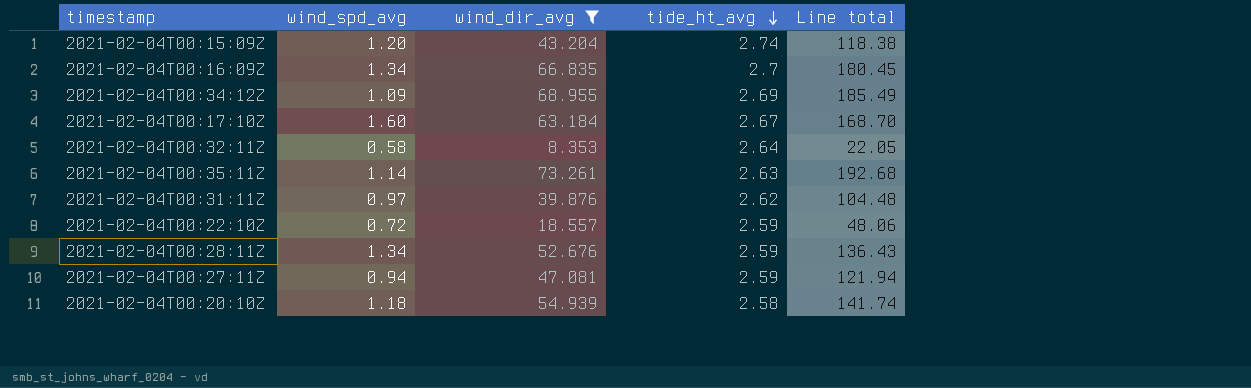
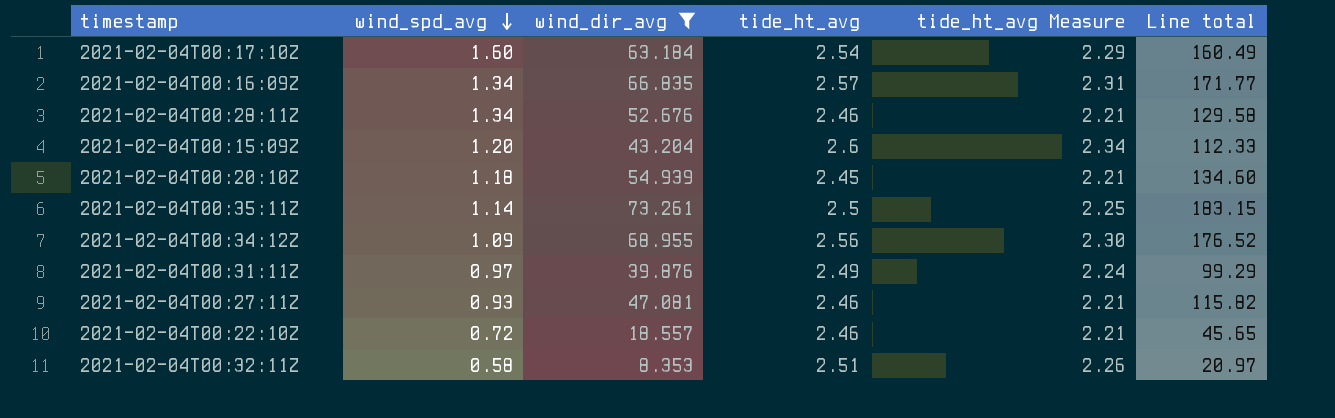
row order: tide_ht_avg descending -> wind_spd_avg descending
column tide_ht_avg Measure | formula: none -> [tide_ht_avg] * 0.9
2021-02-04T00:17:10Z | tide_ht_avg: 2.67 -> 2.54
2021-02-04T00:17:10Z | Line total: 168.70 -> 160.49
2021-02-04T00:16:09Z | tide_ht_avg: 2.7 -> 2.57
2021-02-04T00:16:09Z | Line total: 180.45 -> 171.77
2021-02-04T00:28:11Z | tide_ht_avg: 2.59 -> 2.46
2021-02-04T00:28:11Z | Line total: 136.43 -> 129.58
2021-02-04T00:15:09Z | tide_ht_avg: 2.74 -> 2.6
2021-02-04T00:15:09Z | Line total: 118.38 -> 112.33
2021-02-04T00:20:10Z | tide_ht_avg: 2.58 -> 2.45
2021-02-04T00:20:10Z | Line total: 141.74 -> 134.60
2021-02-04T00:35:11Z | tide_ht_avg: 2.63 -> 2.5
2021-02-04T00:35:11Z | Line total: 192.68 -> 183.15
2021-02-04T00:34:12Z | tide_ht_avg: 2.69 -> 2.56
2021-02-04T00:34:12Z | Line total: 185.49 -> 176.52
2021-02-04T00:31:11Z | tide_ht_avg: 2.62 -> 2.49
2021-02-04T00:31:11Z | Line total: 104.48 -> 99.29
2021-02-04T00:27:11Z | wind_spd_avg: 0.94 -> 0.93
2021-02-04T00:27:11Z | tide_ht_avg: 2.59 -> 2.46
2021-02-04T00:27:11Z | Line total: 121.94 -> 115.82
2021-02-04T00:22:10Z | tide_ht_avg: 2.59 -> 2.46
2021-02-04T00:22:10Z | Line total: 48.06 -> 45.65
2021-02-04T00:32:11Z | tide_ht_avg: 2.64 -> 2.51
2021-02-04T00:32:11Z | Line total: 22.05 -> 20.97

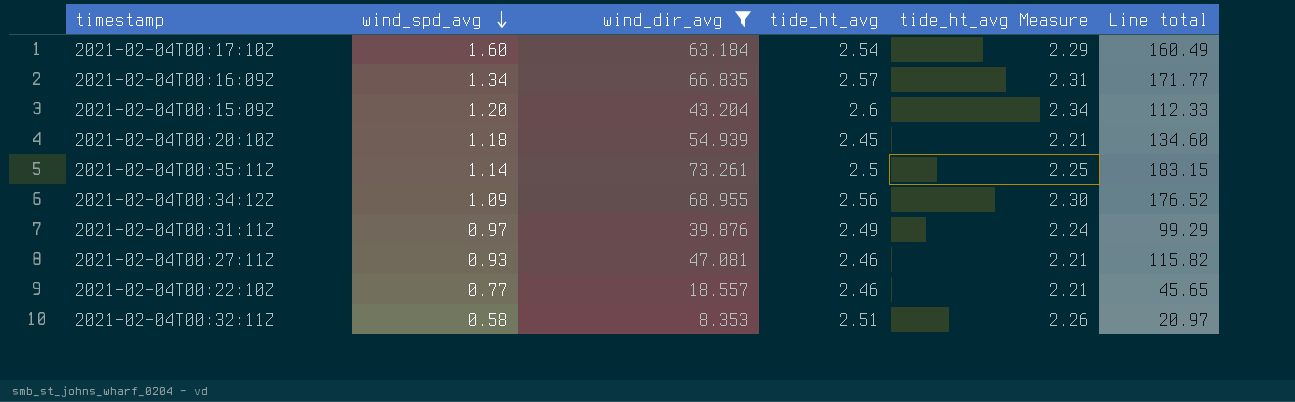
row 2021-02-04T00:28:11Z: 1.34 | 52.676 | 2.46 | 2.21 | 129.58 -> none
2021-02-04T00:22:10Z | wind_spd_avg: 0.72 -> 0.77

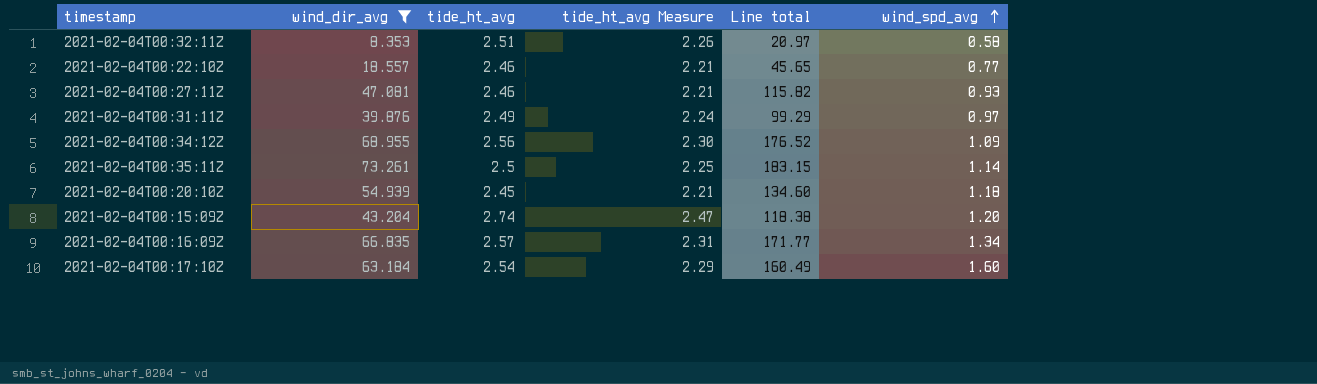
row order: wind_spd_avg descending -> wind_spd_avg ascending
column wind_spd_avg | position: 2 -> 6
2021-02-04T00:15:09Z | tide_ht_avg: 2.6 -> 2.74
2021-02-04T00:15:09Z | tide_ht_avg Measure: 2.34 -> 2.47
2021-02-04T00:15:09Z | Line total: 112.33 -> 118.38

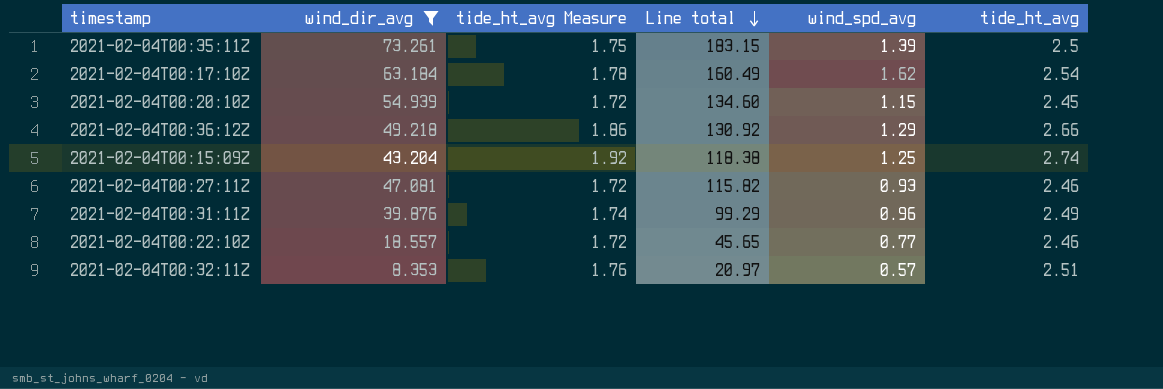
row order: wind_spd_avg ascending -> Line total descending
column tide_ht_avg Measure | formula: [tide_ht_avg] * 0.9 -> [tide_ht_avg] * 0.7
column tide_ht_avg | position: 3 -> 6
row 2021-02-04T00:34:12Z: 68.955 | 2.56 | 2.30 | 176.52 | 1.09 -> none
row 2021-02-04T00:16:09Z: 66.835 | 2.57 | 2.31 | 171.77 | 1.34 -> none
2021-02-04T00:35:11Z | wind_spd_avg: 1.14 -> 1.39
2021-02-04T00:17:10Z | wind_spd_avg: 1.60 -> 1.62
2021-02-04T00:20:10Z | wind_spd_avg: 1.18 -> 1.15
row 2021-02-04T00:36:12Z: none -> 49.218 | 1.86 | 130.92 | 1.29 | 2.66
2021-02-04T00:15:09Z | wind_spd_avg: 1.20 -> 1.25
2021-02-04T00:31:11Z | wind_spd_avg: 0.97 -> 0.96
2021-02-04T00:32:11Z | wind_spd_avg: 0.58 -> 0.57

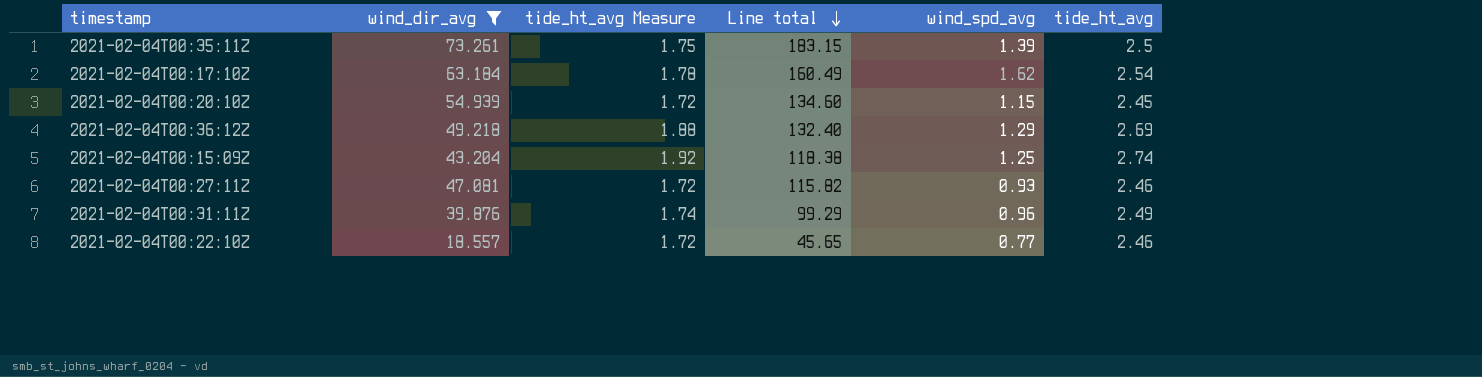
row 2021-02-04T00:32:11Z: 8.353 | 1.76 | 20.97 | 0.57 | 2.51 -> none
2021-02-04T00:36:12Z | tide_ht_avg Measure: 1.86 -> 1.88
2021-02-04T00:36:12Z | Line total: 130.92 -> 132.40
2021-02-04T00:36:12Z | tide_ht_avg: 2.66 -> 2.69

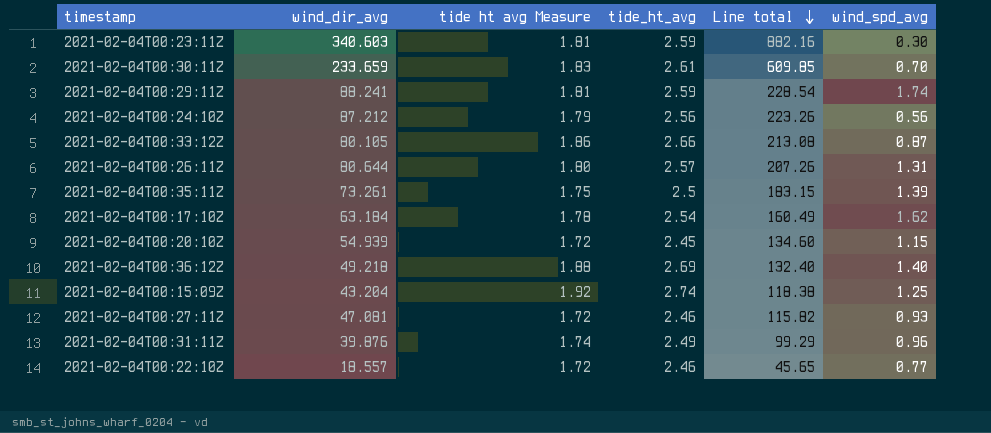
filter: wind_dir_avg <= 73.261 -> none
column name: tide_ht_avg Measure -> tide ht avg Measure
column tide_ht_avg | position: 6 -> 4
2021-02-04T00:36:12Z | wind_spd_avg: 1.29 -> 1.40

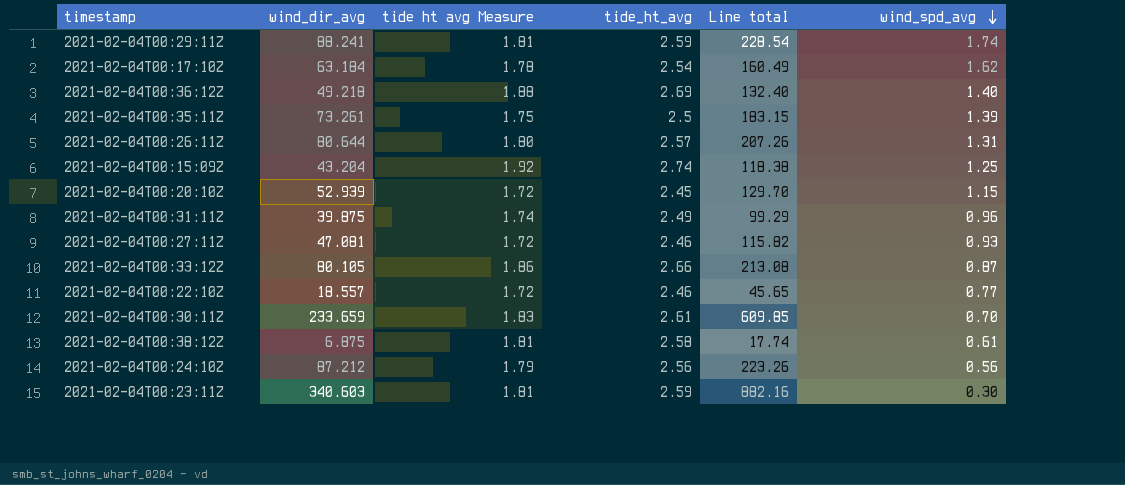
row order: Line total descending -> wind_spd_avg descending
2021-02-04T00:20:10Z | wind_dir_avg: 54.939 -> 52.939
2021-02-04T00:20:10Z | Line total: 134.60 -> 129.70
2021-02-04T00:31:11Z | wind_dir_avg: 39.876 -> 39.875
row 2021-02-04T00:38:12Z: none -> 6.875 | 1.81 | 2.58 | 17.74 | 0.61

